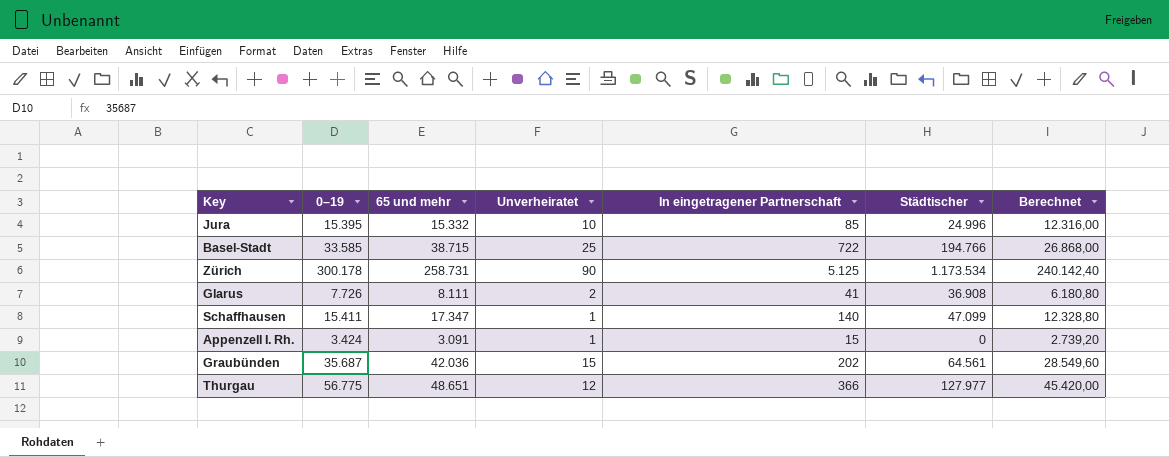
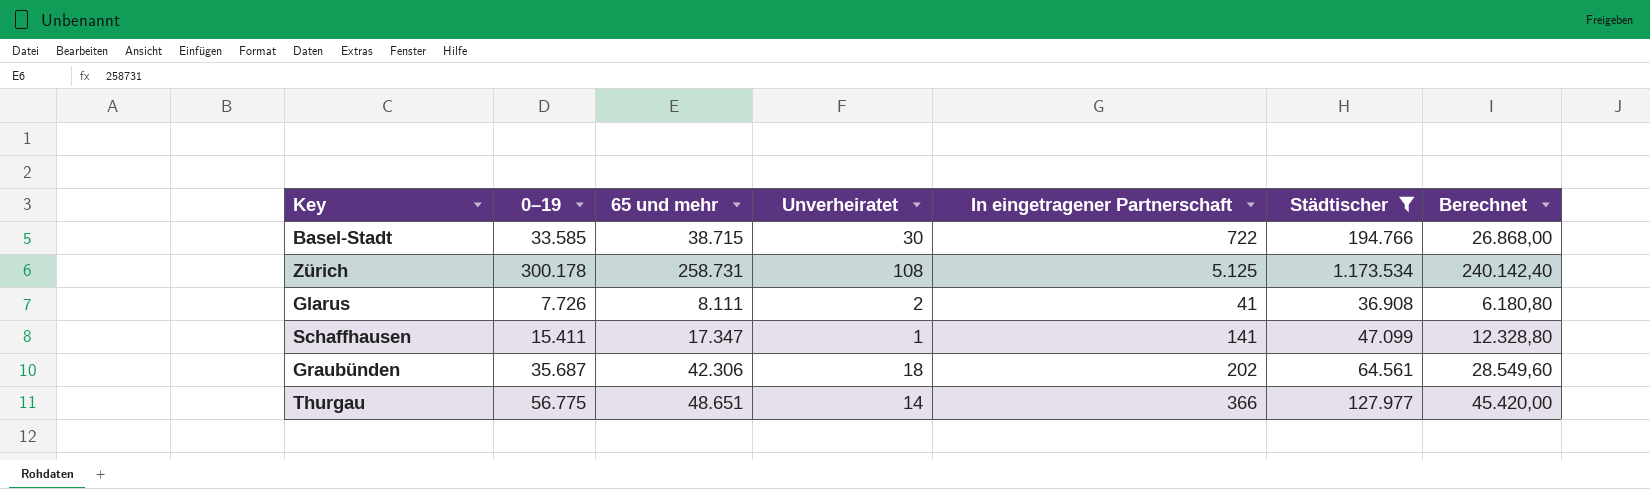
filter: none -> Städtischer >= 36.908
Basel-Stadt | Unverheiratet: 25 -> 30
Zürich | Unverheiratet: 90 -> 108
Schaffhausen | In eingetragener Partnerschaft: 140 -> 141
Graubünden | 65 und mehr: 42.036 -> 42.306
Graubünden | Unverheiratet: 15 -> 18
Thurgau | Unverheiratet: 12 -> 14

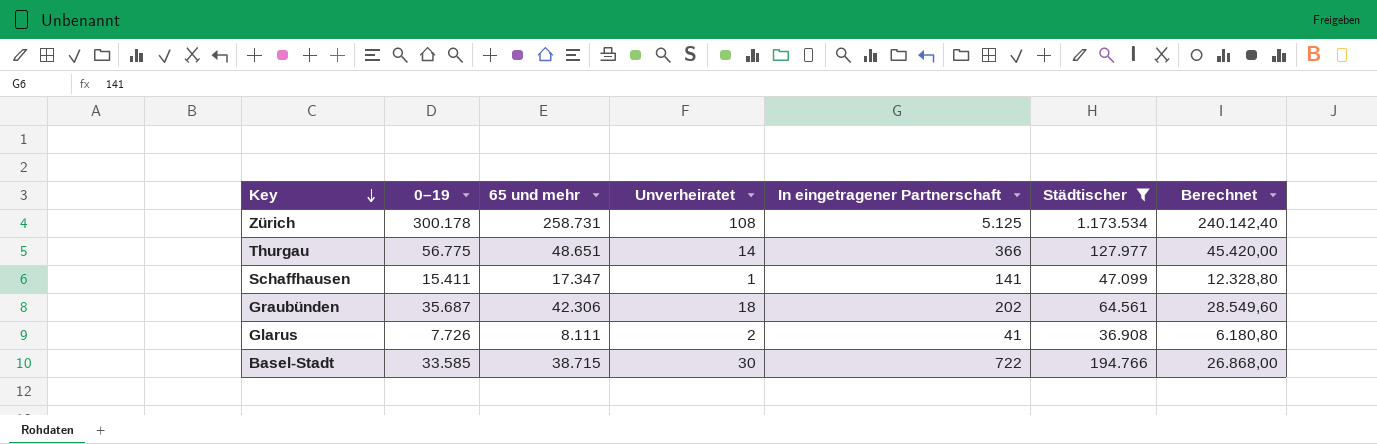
row order: none -> Key descending

